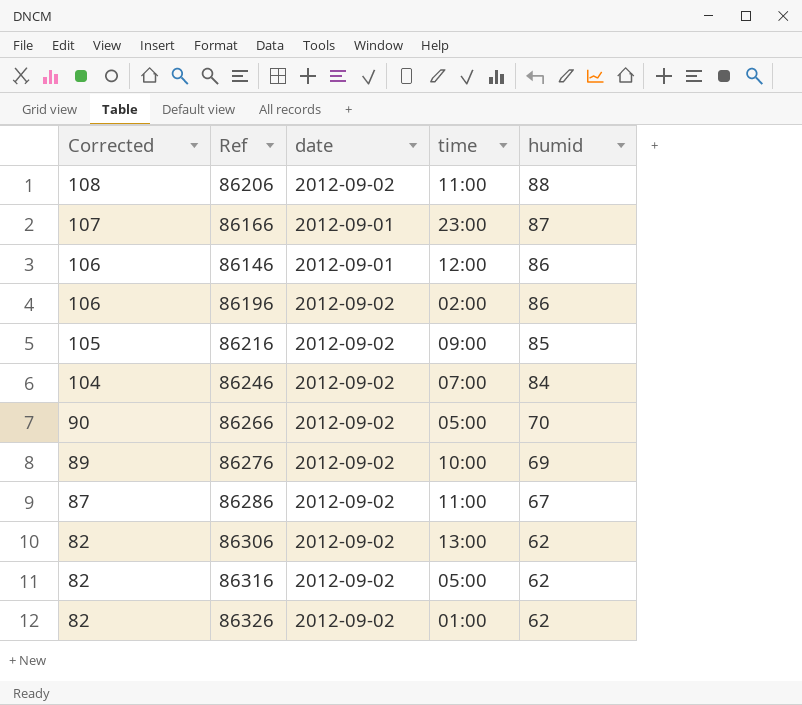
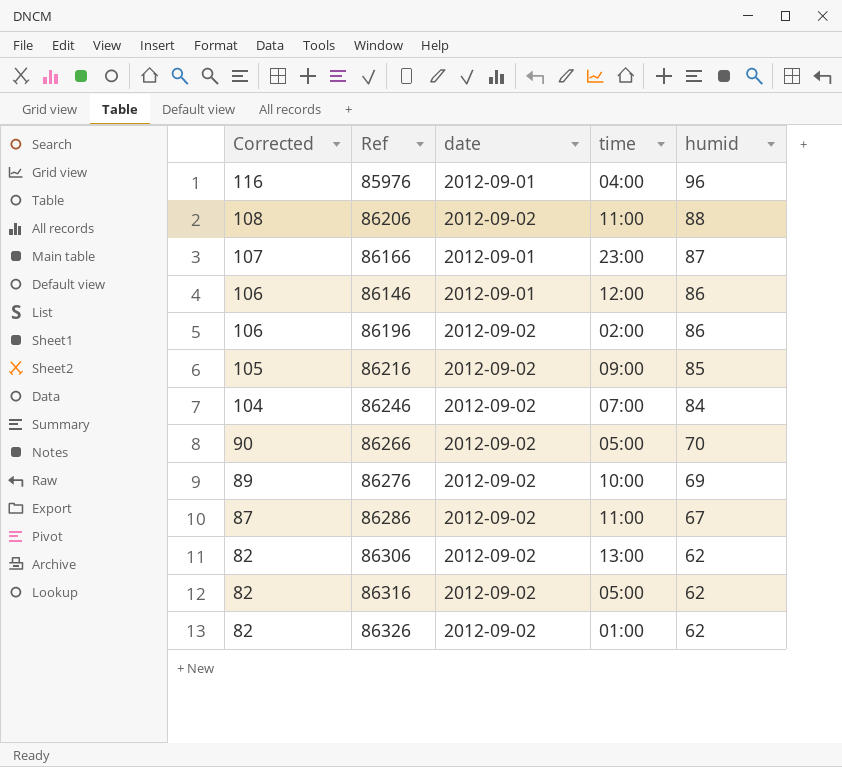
row 85976: none -> 116 | 2012-09-01 | 04:00 | 96

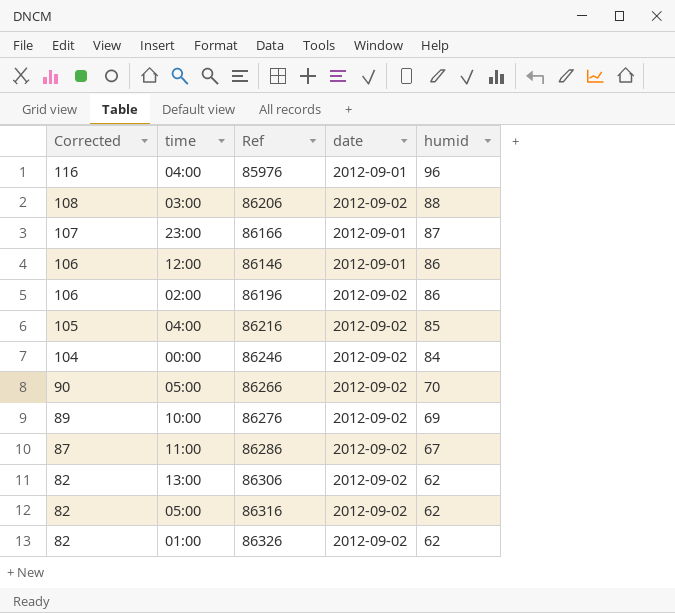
column time | position: 4 -> 2
86206 | time: 11:00 -> 03:00
86216 | time: 09:00 -> 04:00
86246 | time: 07:00 -> 00:00

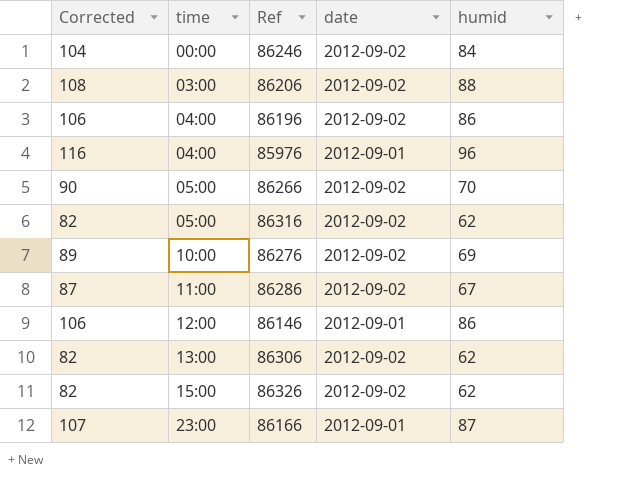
row order: Corrected descending -> time ascending
row 86216: 105 | 04:00 | 2012-09-02 | 85 -> none
86196 | time: 02:00 -> 04:00
86326 | time: 01:00 -> 15:00

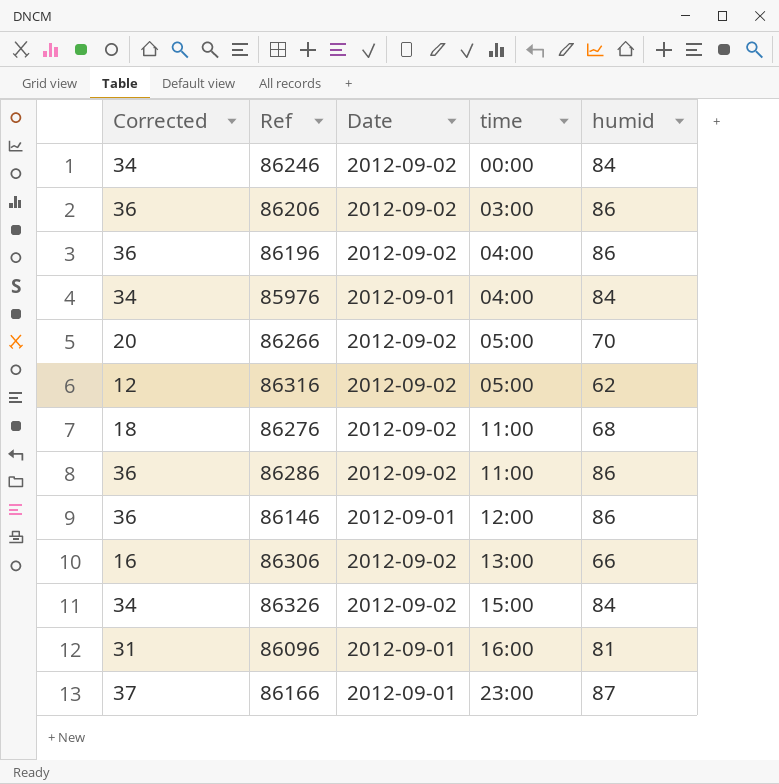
column Corrected | formula: [humid] + 20 -> [humid] - 50
column name: date -> Date
column time | position: 2 -> 4
86206 | humid: 88 -> 86
85976 | humid: 96 -> 84
86276 | time: 10:00 -> 11:00
86276 | humid: 69 -> 68
86286 | humid: 67 -> 86
86306 | humid: 62 -> 66
86326 | humid: 62 -> 84
row 86096: none -> 31 | 2012-09-01 | 16:00 | 81

